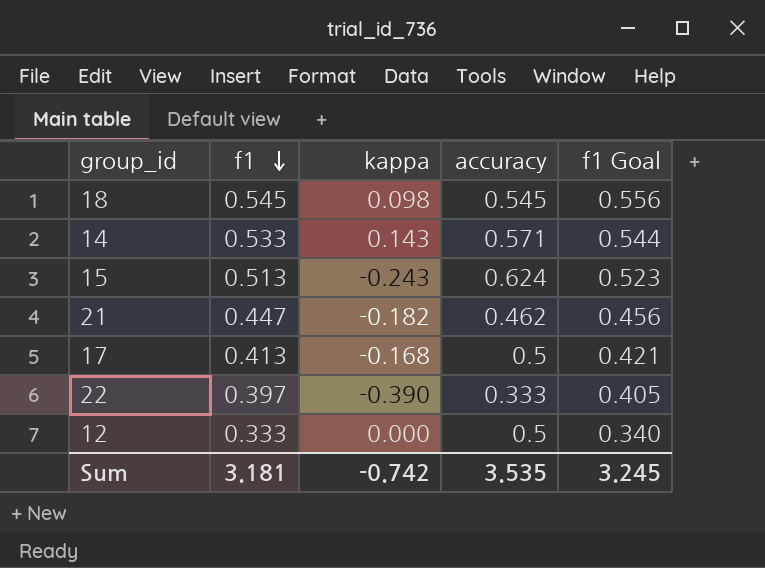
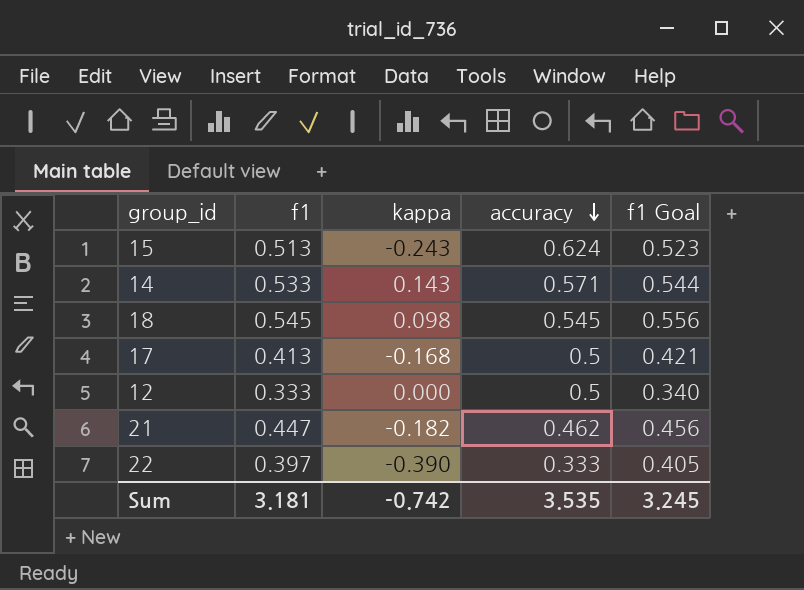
row order: f1 descending -> accuracy descending

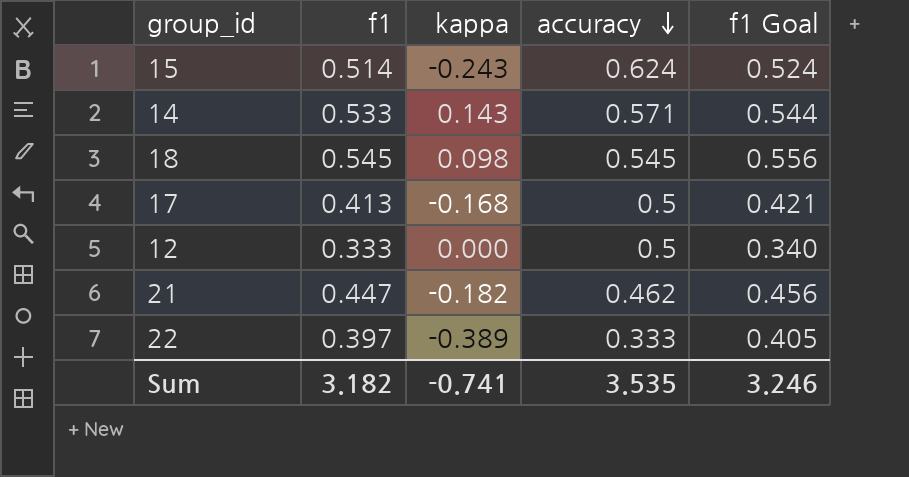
15 | f1: 0.513 -> 0.514
15 | f1 Goal: 0.523 -> 0.524
22 | kappa: -0.390 -> -0.389
Sum | f1: 3.181 -> 3.182
Sum | kappa: -0.742 -> -0.741
Sum | f1 Goal: 3.245 -> 3.246

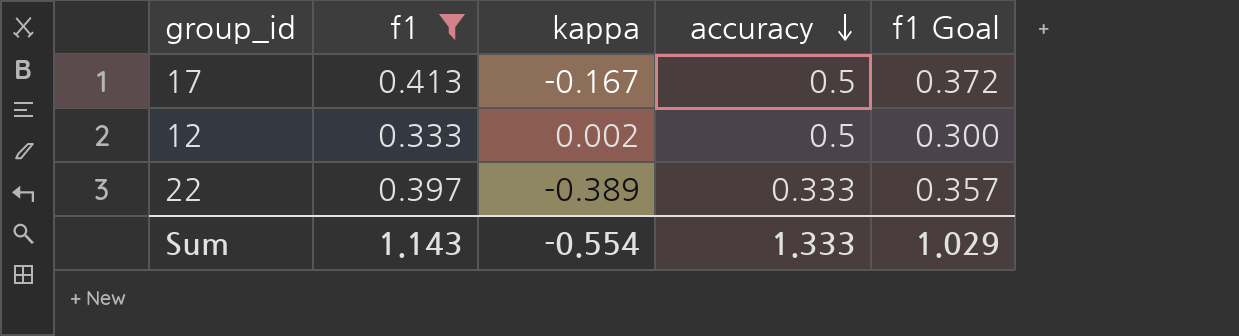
filter: none -> f1 <= 0.413
column f1 Goal | formula: [f1] * 1.02 -> [f1] * 0.9
17 | kappa: -0.168 -> -0.167
12 | kappa: 0.000 -> 0.002
Sum | f1: 3.182 -> 1.143
Sum | kappa: -0.741 -> -0.554
Sum | accuracy: 3.535 -> 1.333
Sum | f1 Goal: 3.246 -> 1.029

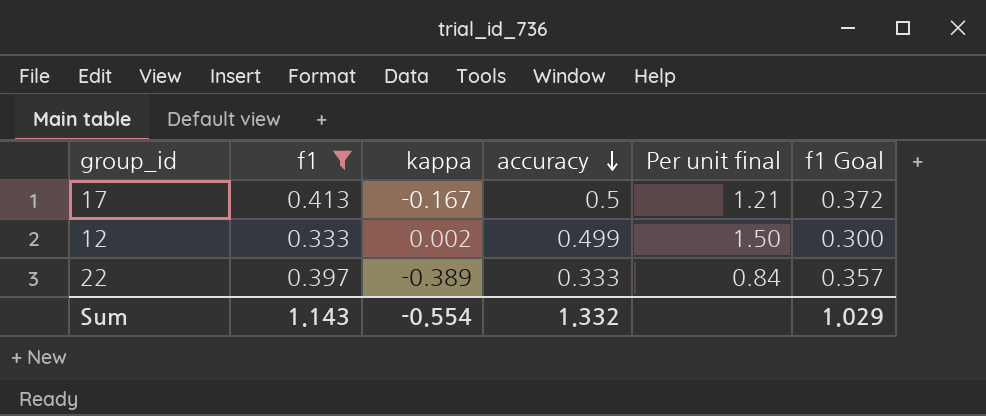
column Per unit final | formula: none -> [accuracy] / [f1]
12 | accuracy: 0.5 -> 0.499
Sum | accuracy: 1.333 -> 1.332

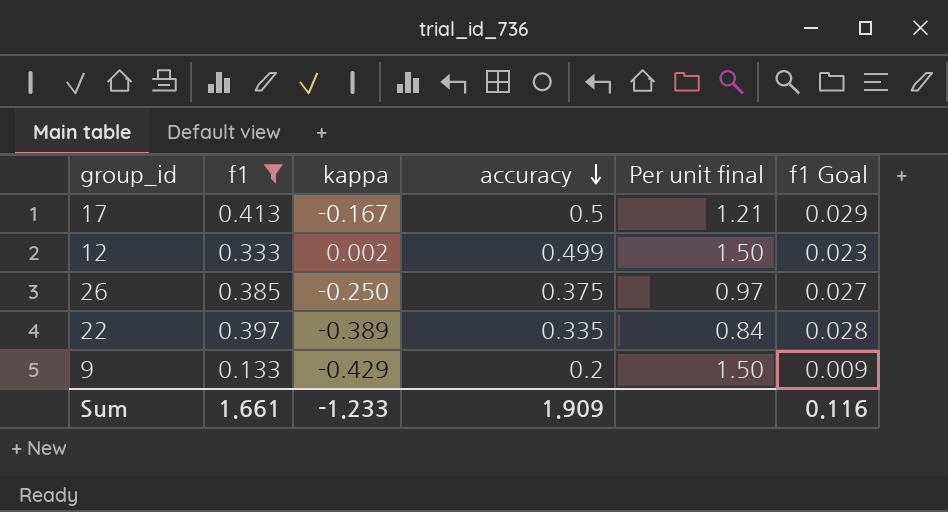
column f1 Goal | formula: [f1] * 0.9 -> [f1] * 0.07
row 26: none -> 0.385 | -0.250 | 0.375 | 0.97 | 0.027
22 | accuracy: 0.333 -> 0.335
row 9: none -> 0.133 | -0.429 | 0.2 | 1.50 | 0.009
Sum | f1: 1.143 -> 1.661
Sum | kappa: -0.554 -> -1.233
Sum | accuracy: 1.332 -> 1.909
Sum | f1 Goal: 1.029 -> 0.116

